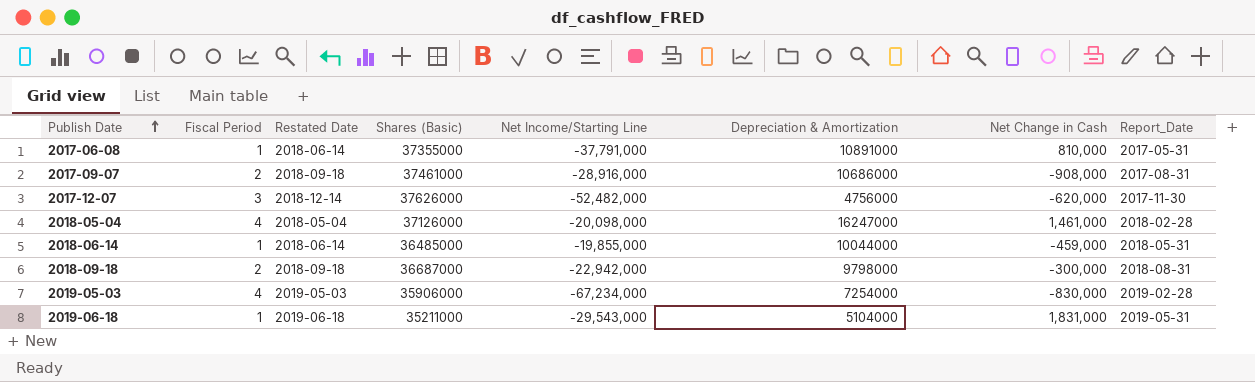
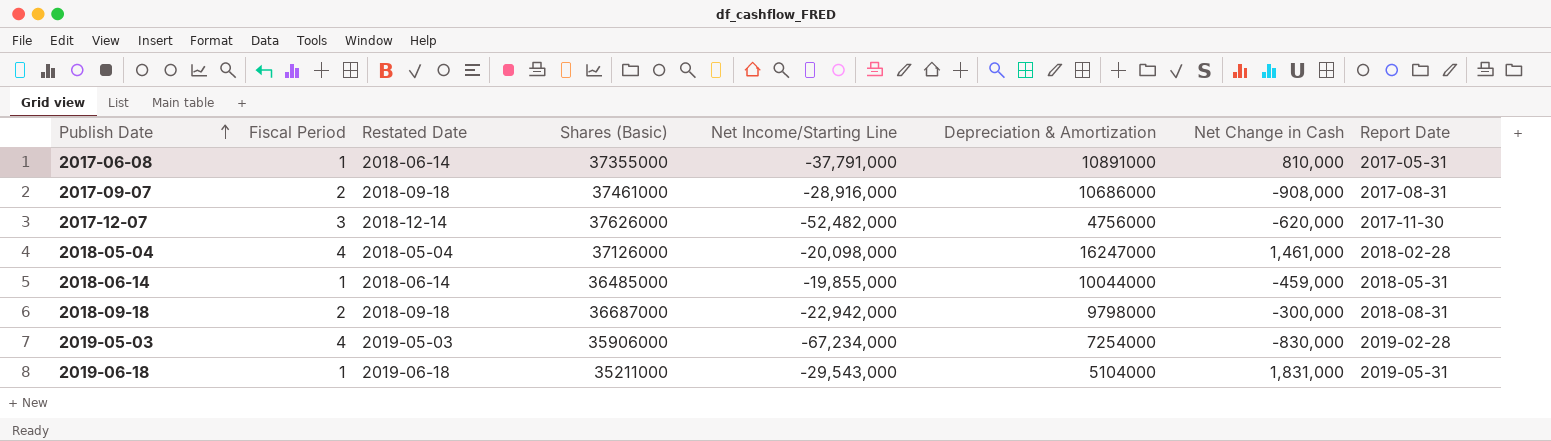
column name: Report_Date -> Report Date

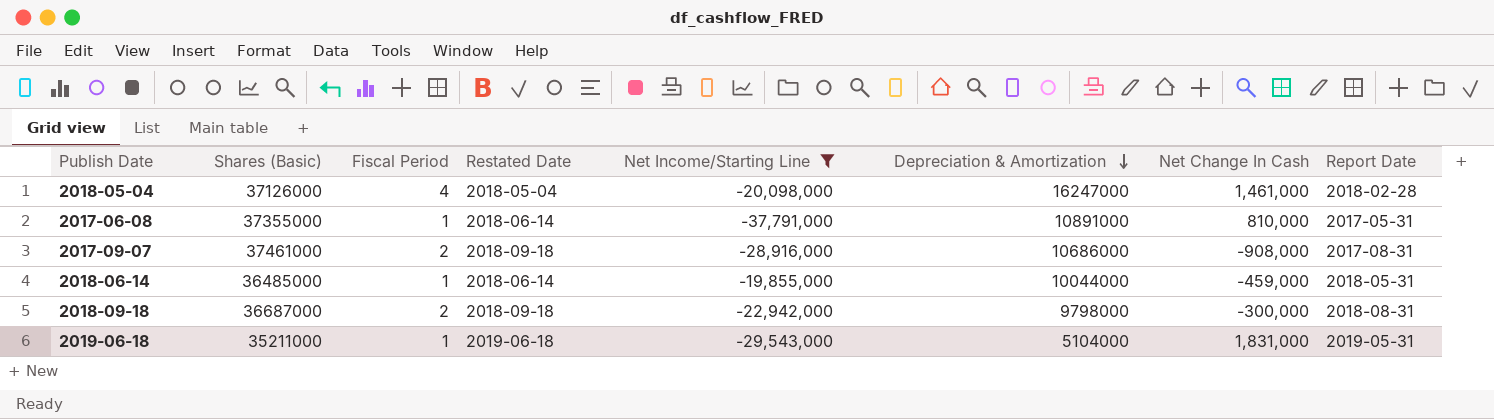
filter: none -> Net Income/Starting Line >= -37,791,000
row order: Publish Date ascending -> Depreciation & Amortization descending
column Shares (Basic) | position: 4 -> 2
column name: Net Change in Cash -> Net Change In Cash

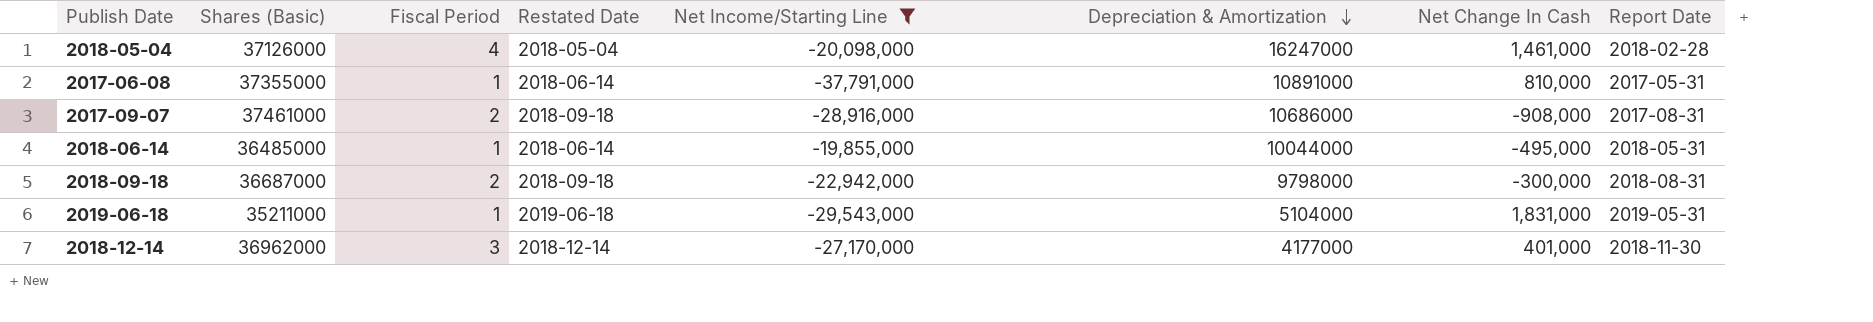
2018-06-14 | Net Change In Cash: -459,000 -> -495,000
row 2018-12-14: none -> 36962000 | 3 | 2018-12-14 | -27,170,000 | 4177000 | 401,000 | 2018-11-30

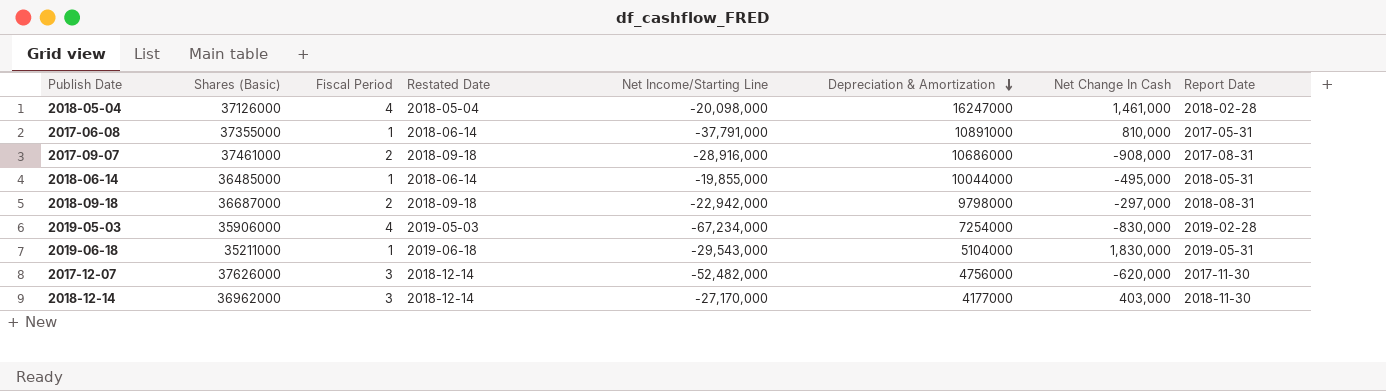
filter: Net Income/Starting Line >= -37,791,000 -> none
2018-09-18 | Net Change In Cash: -300,000 -> -297,000
2019-06-18 | Net Change In Cash: 1,831,000 -> 1,830,000
2018-12-14 | Net Change In Cash: 401,000 -> 403,000

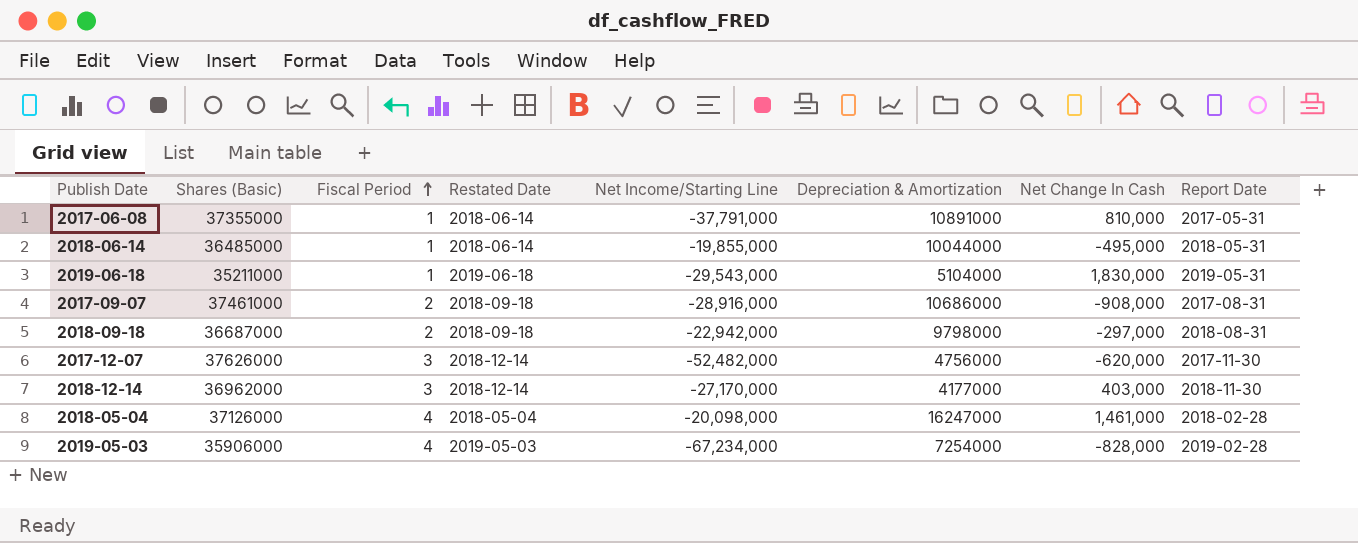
row order: Depreciation & Amortization descending -> Fiscal Period ascending
2019-05-03 | Net Change In Cash: -830,000 -> -828,000

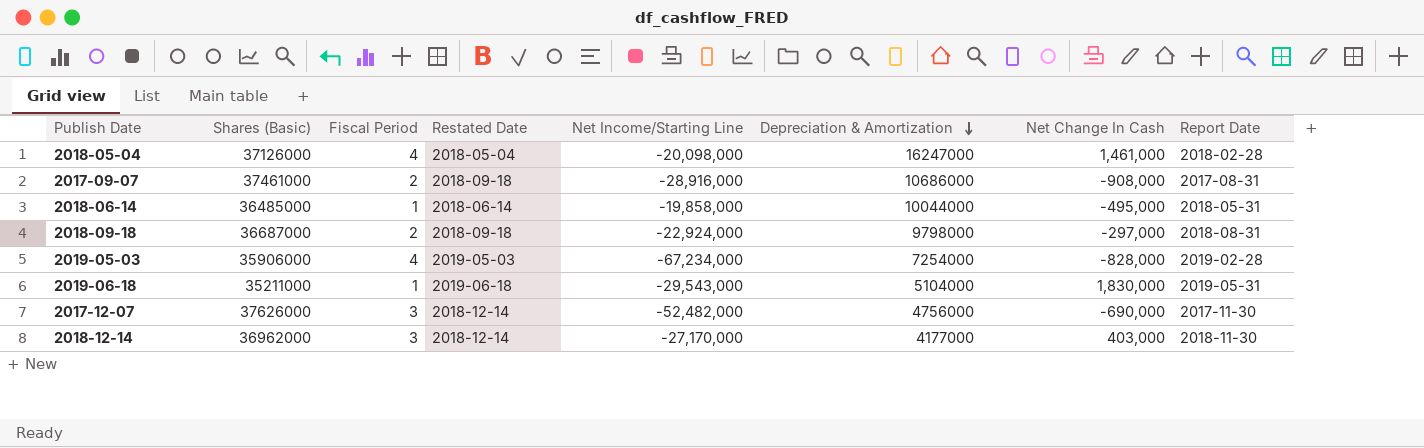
row order: Fiscal Period ascending -> Depreciation & Amortization descending
row 2017-06-08: 37355000 | 1 | 2018-06-14 | -37,791,000 | 10891000 | 810,000 | 2017-05-31 -> none
2018-06-14 | Net Income/Starting Line: -19,855,000 -> -19,858,000
2018-09-18 | Net Income/Starting Line: -22,942,000 -> -22,924,000
2017-12-07 | Net Change In Cash: -620,000 -> -690,000

